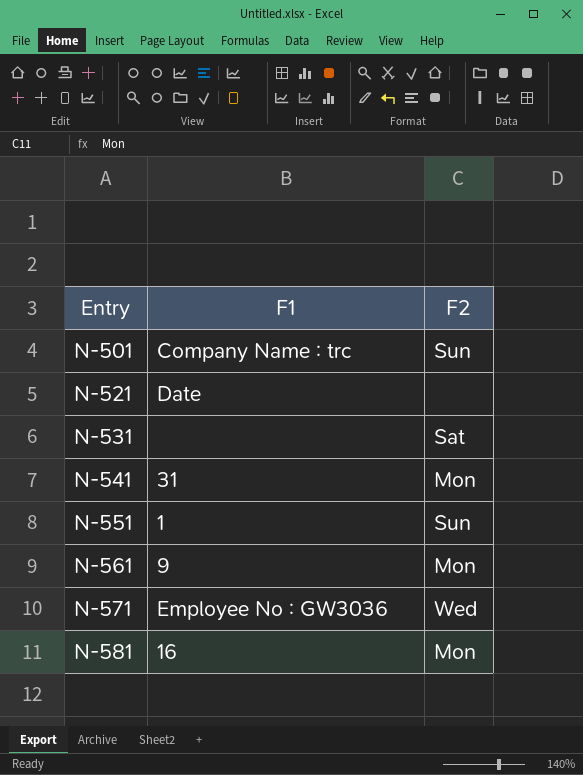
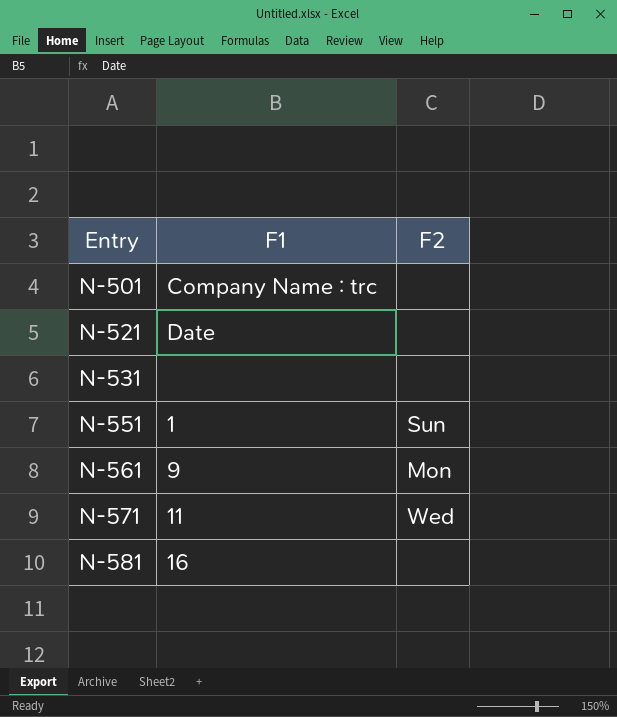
row N-541: 31 | Mon -> none
N-501 | F2: Sun -> none
N-531 | F2: Sat -> none
N-571 | F1: Employee No : GW3036 -> 11
N-581 | F2: Mon -> none

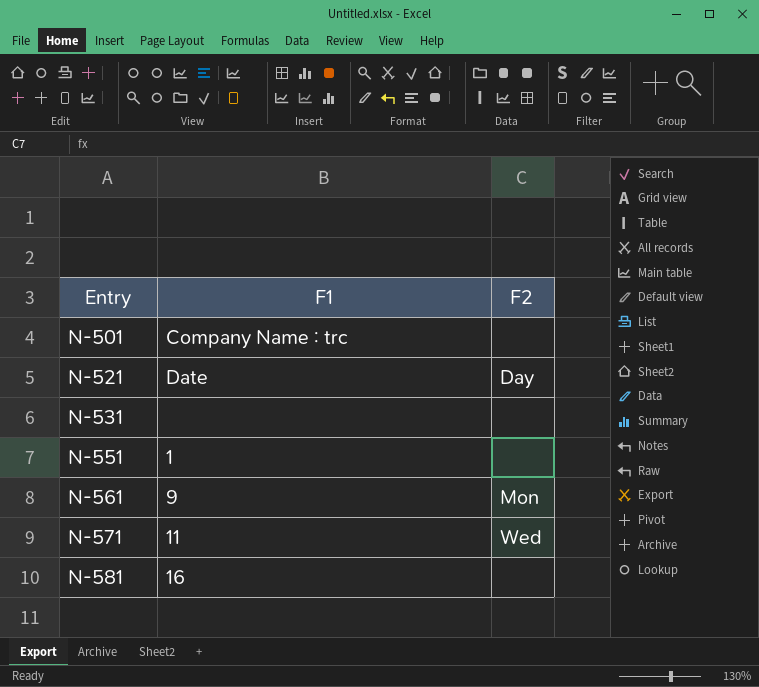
N-521 | F2: none -> Day
N-551 | F2: Sun -> none

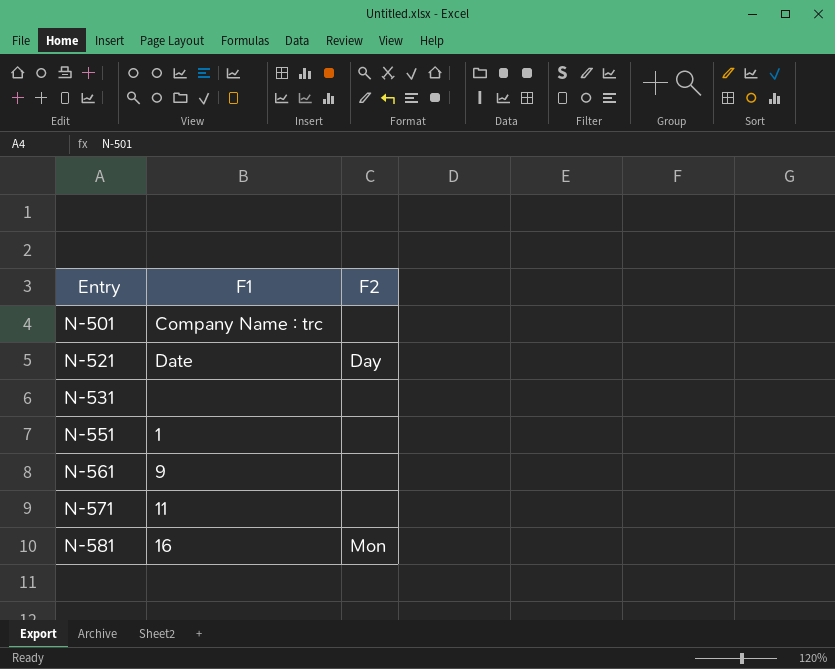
N-561 | F2: Mon -> none
N-571 | F2: Wed -> none
N-581 | F2: none -> Mon

